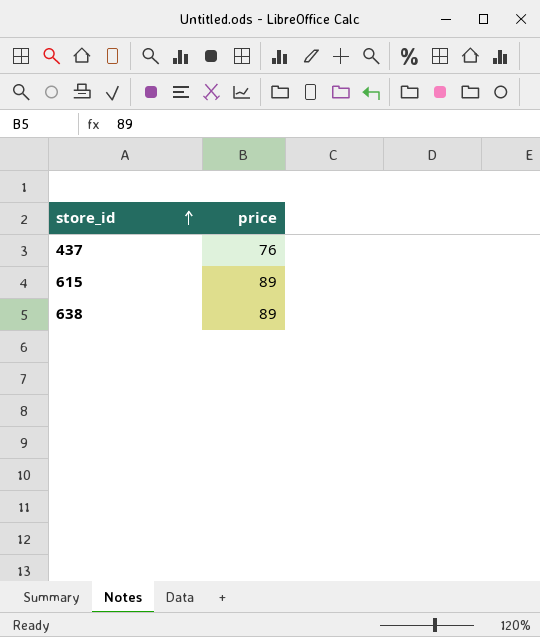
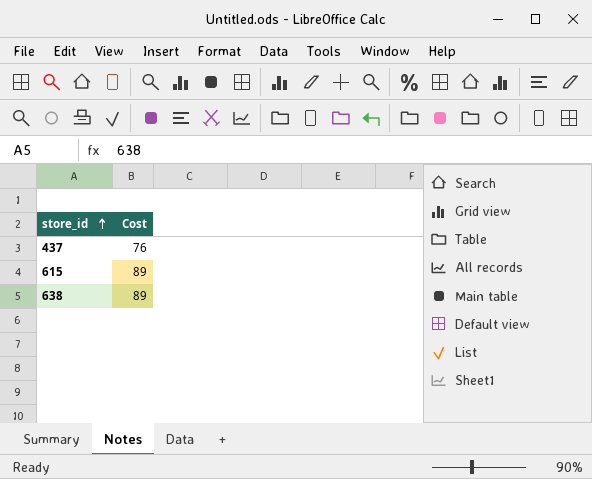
column name: price -> Cost

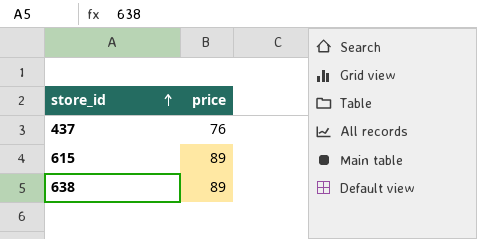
column name: Cost -> price

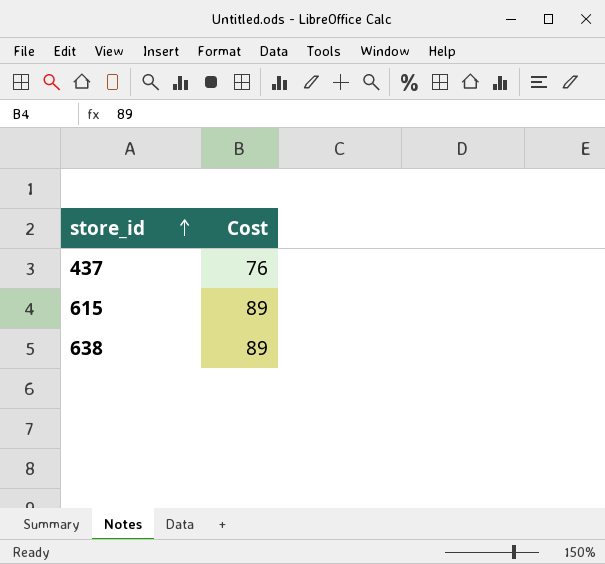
column name: price -> Cost

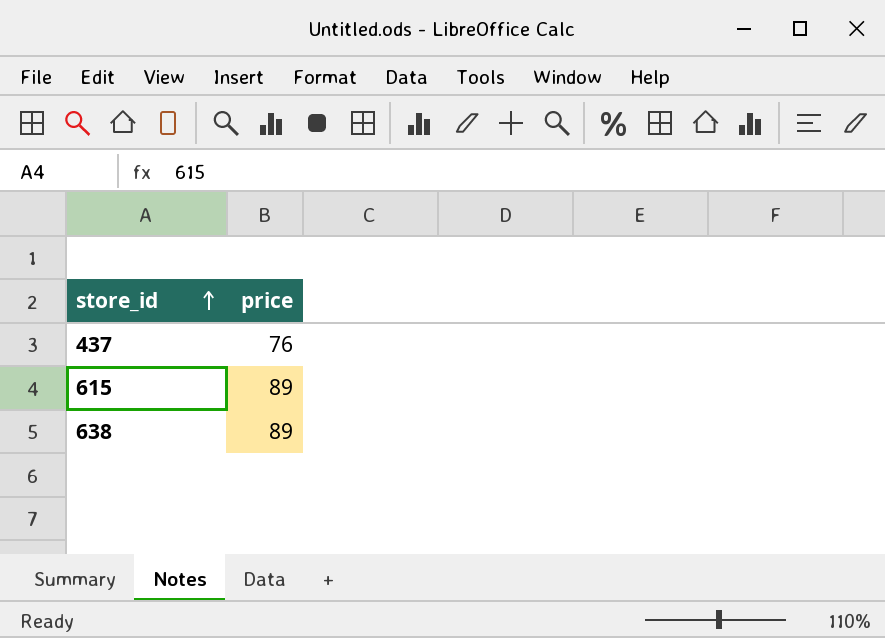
column name: Cost -> price

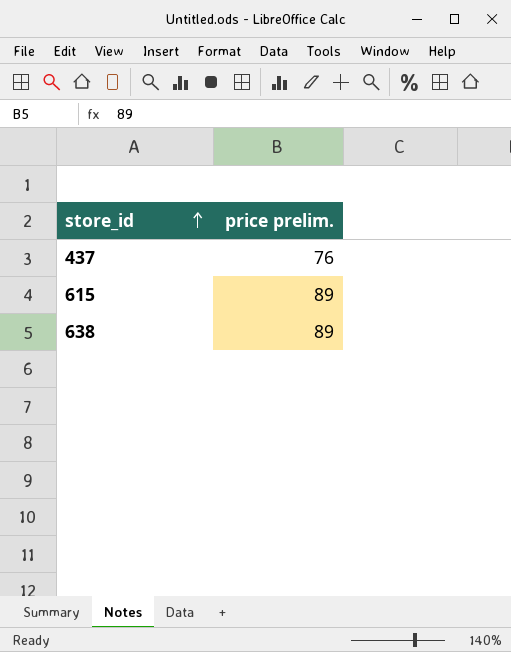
column name: price -> price prelim.

